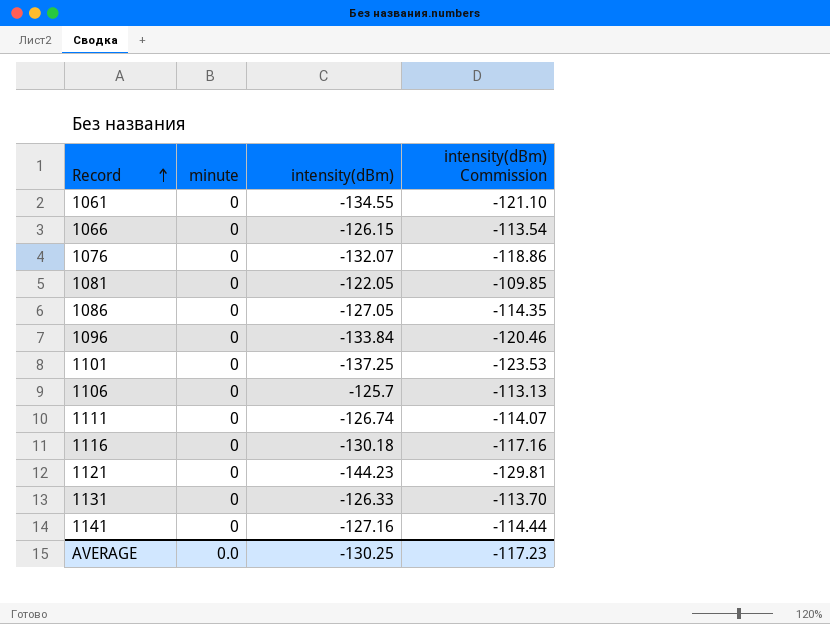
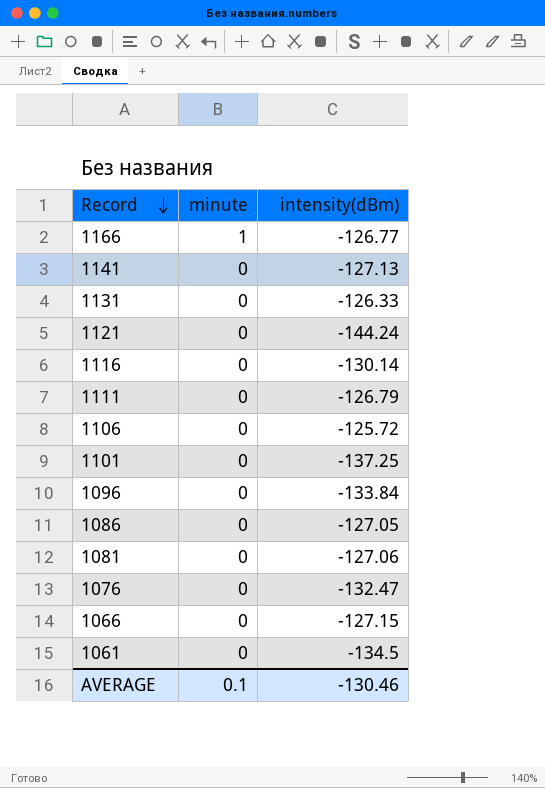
row order: Record ascending -> Record descending
column intensity(dBm) Commission | formula: [intensity(dBm)] * 0.9 -> none
row 1166: none -> 1 | -126.77
1141 | intensity(dBm): -127.16 -> -127.13
1121 | intensity(dBm): -144.23 -> -144.24
1116 | intensity(dBm): -130.18 -> -130.14
1111 | intensity(dBm): -126.74 -> -126.79
1106 | intensity(dBm): -125.7 -> -125.72
1081 | intensity(dBm): -122.05 -> -127.06
1076 | intensity(dBm): -132.07 -> -132.47
1066 | intensity(dBm): -126.15 -> -127.15
1061 | intensity(dBm): -134.55 -> -134.5
AVERAGE | minute: 0.0 -> 0.1
AVERAGE | intensity(dBm): -130.25 -> -130.46

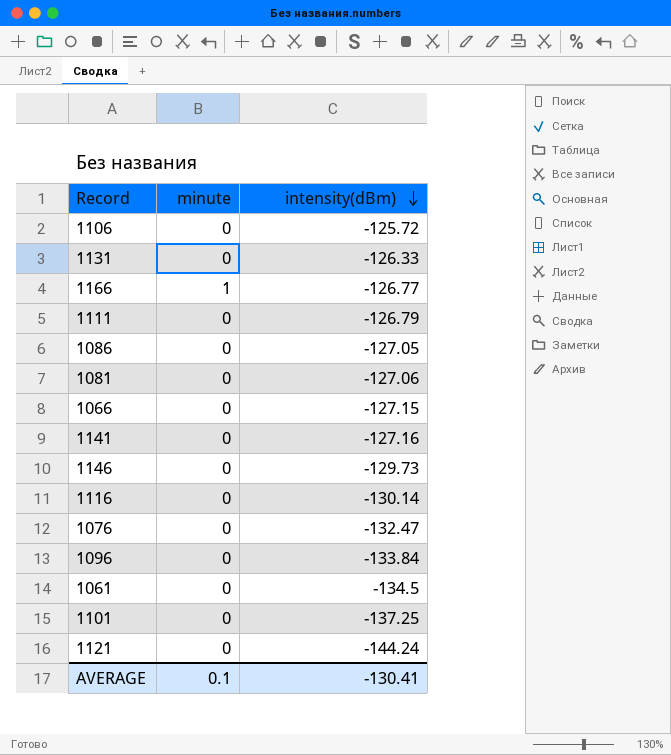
row order: Record descending -> intensity(dBm) descending
1141 | intensity(dBm): -127.13 -> -127.16
row 1146: none -> 0 | -129.73
AVERAGE | intensity(dBm): -130.46 -> -130.41

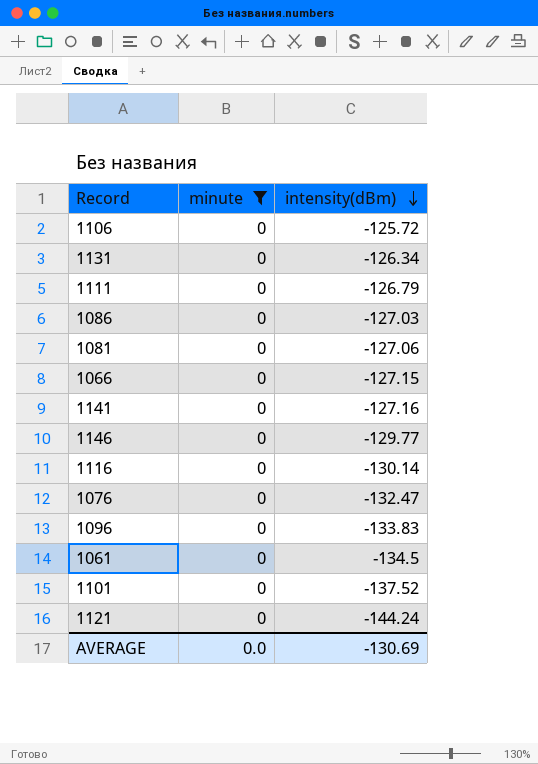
filter: none -> minute = 0
1131 | intensity(dBm): -126.33 -> -126.34
1086 | intensity(dBm): -127.05 -> -127.03
1146 | intensity(dBm): -129.73 -> -129.77
1096 | intensity(dBm): -133.84 -> -133.83
1101 | intensity(dBm): -137.25 -> -137.52
AVERAGE | minute: 0.1 -> 0.0
AVERAGE | intensity(dBm): -130.41 -> -130.69

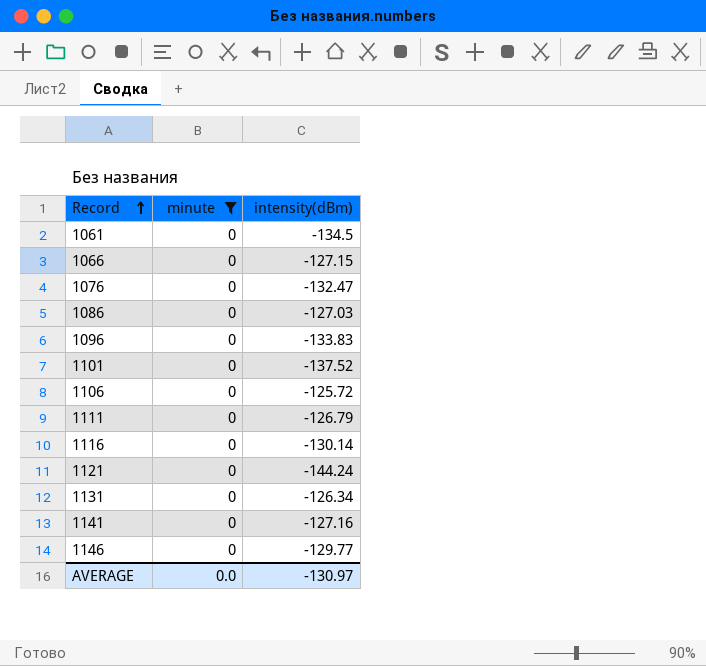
row order: intensity(dBm) descending -> Record ascending
row 1081: 0 | -127.06 -> none
AVERAGE | intensity(dBm): -130.69 -> -130.97

